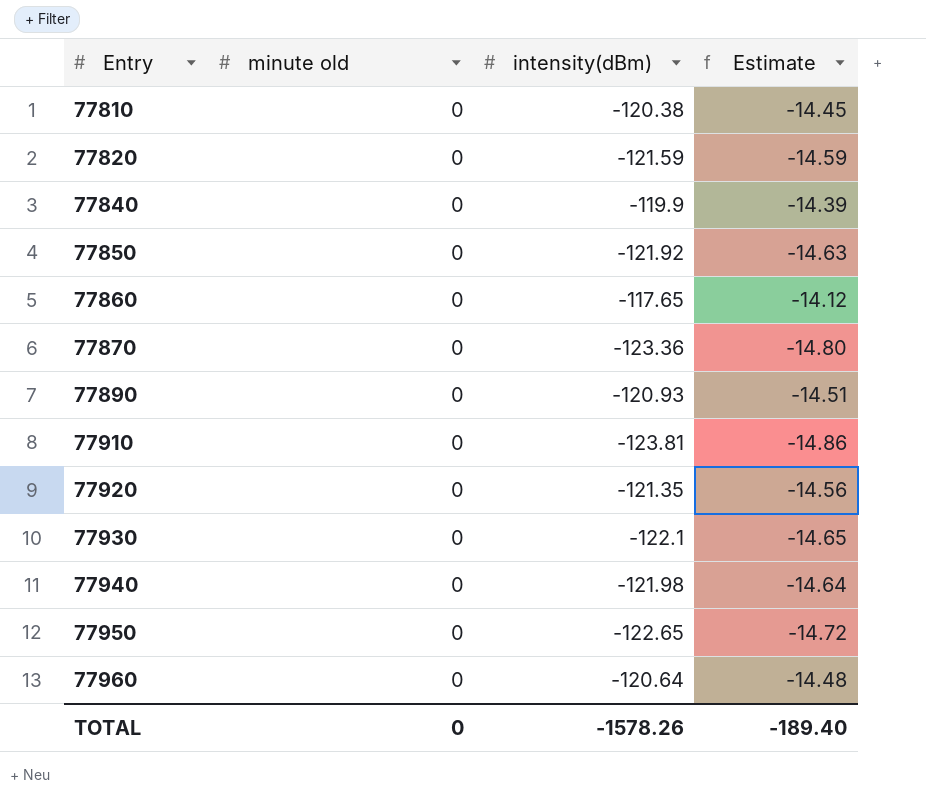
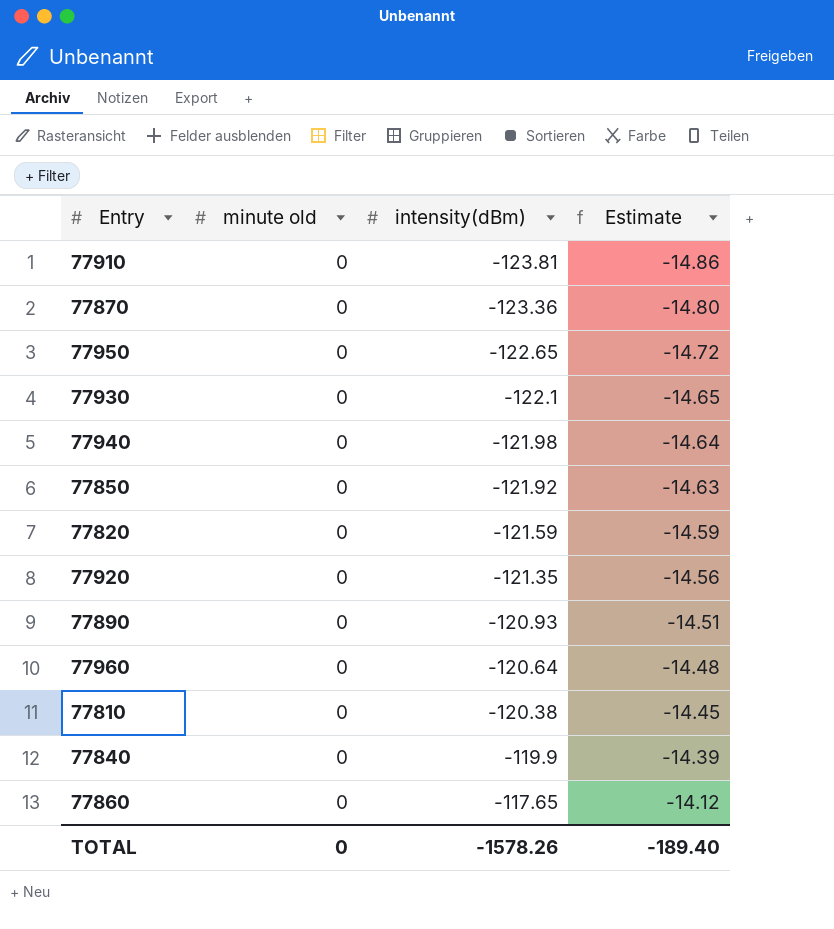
row order: Entry ascending -> intensity(dBm) ascending

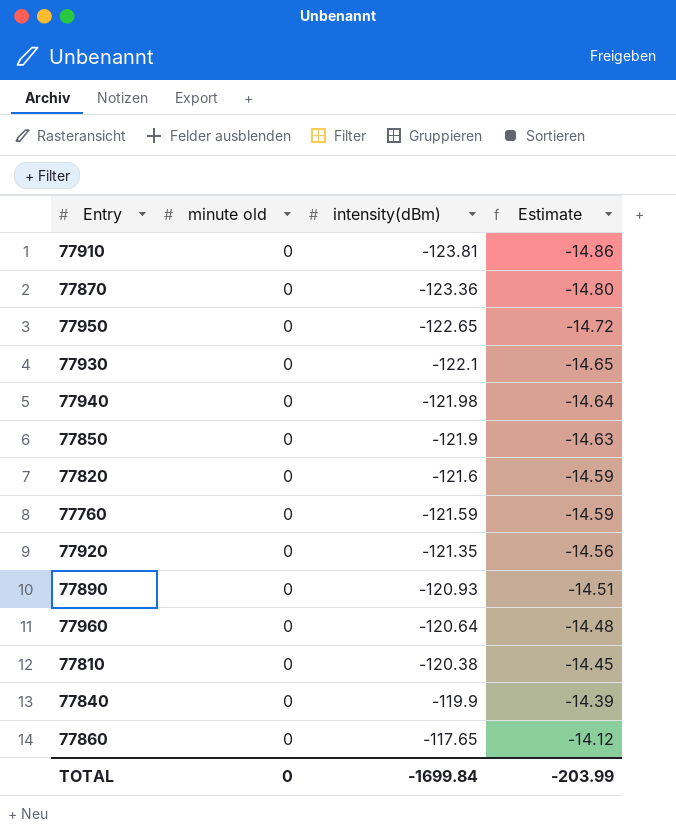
77850 | intensity(dBm): -121.92 -> -121.9
77820 | intensity(dBm): -121.59 -> -121.6
row 77760: none -> 0 | -121.59 | -14.59
TOTAL | intensity(dBm): -1578.26 -> -1699.84
TOTAL | Estimate: -189.40 -> -203.99

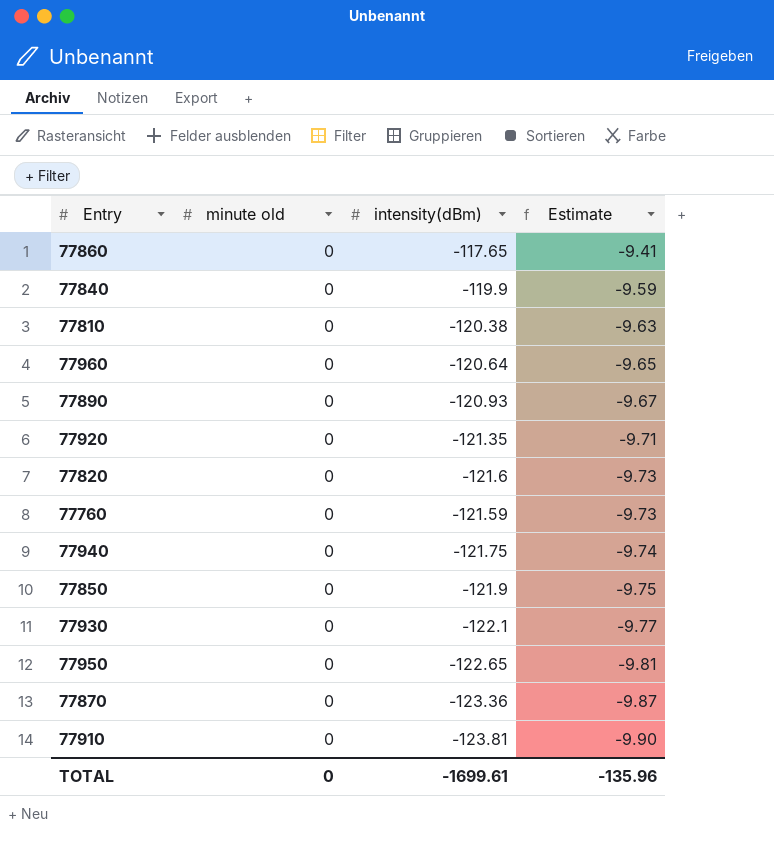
row order: intensity(dBm) ascending -> Estimate descending
column Estimate | formula: [intensity(dBm)] * 0.12 -> [intensity(dBm)] * 0.08
77940 | intensity(dBm): -121.98 -> -121.75
TOTAL | intensity(dBm): -1699.84 -> -1699.61
TOTAL | Estimate: -203.99 -> -135.96

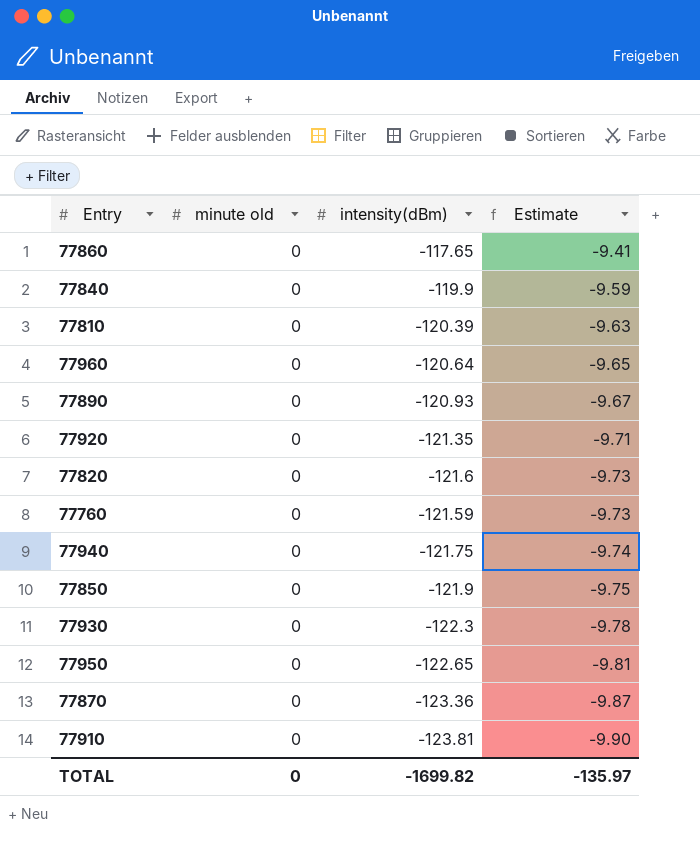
77810 | intensity(dBm): -120.38 -> -120.39
77930 | intensity(dBm): -122.1 -> -122.3
77930 | Estimate: -9.77 -> -9.78
TOTAL | intensity(dBm): -1699.61 -> -1699.82
TOTAL | Estimate: -135.96 -> -135.97

